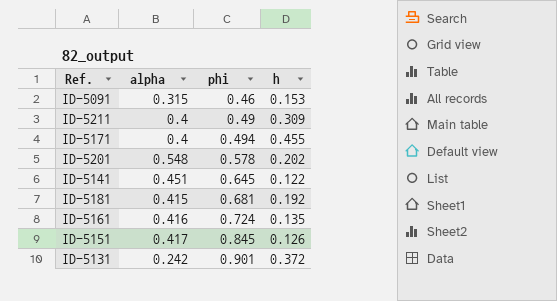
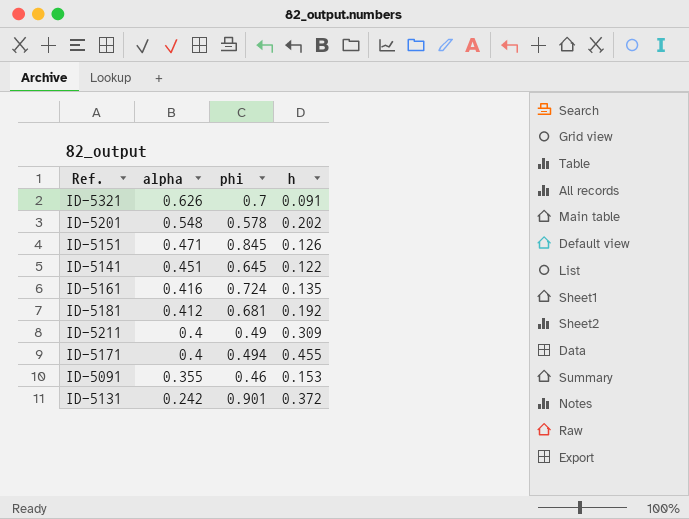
row order: phi ascending -> alpha descending
row ID-5321: none -> 0.626 | 0.7 | 0.091
ID-5151 | alpha: 0.417 -> 0.471
ID-5181 | alpha: 0.415 -> 0.412
ID-5091 | alpha: 0.315 -> 0.355

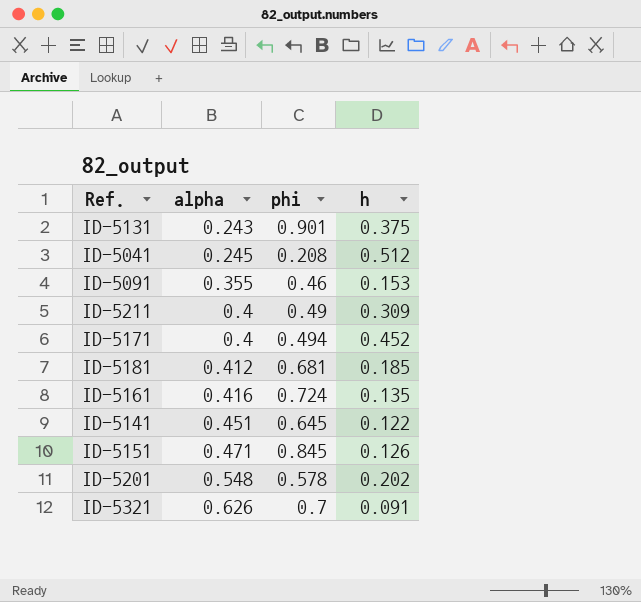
row order: alpha descending -> alpha ascending
ID-5131 | alpha: 0.242 -> 0.243
ID-5131 | h: 0.372 -> 0.375
row ID-5041: none -> 0.245 | 0.208 | 0.512
ID-5171 | h: 0.455 -> 0.452
ID-5181 | h: 0.192 -> 0.185

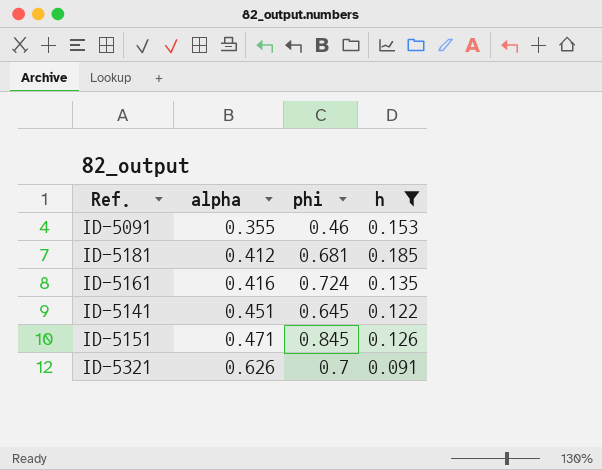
filter: none -> h <= 0.185

